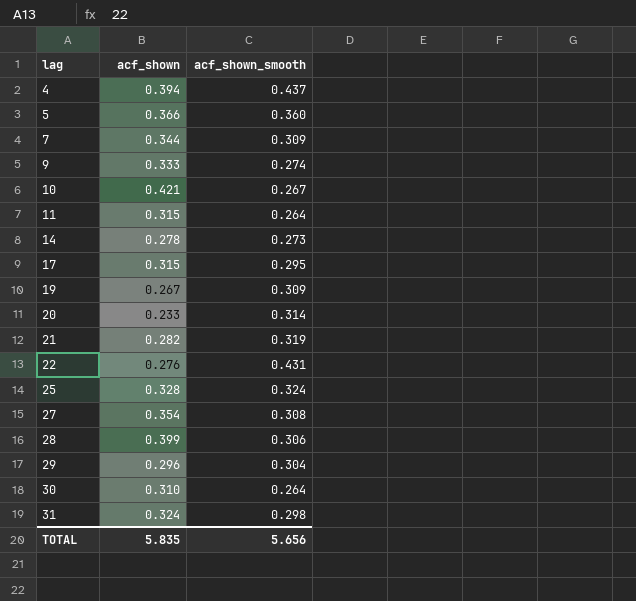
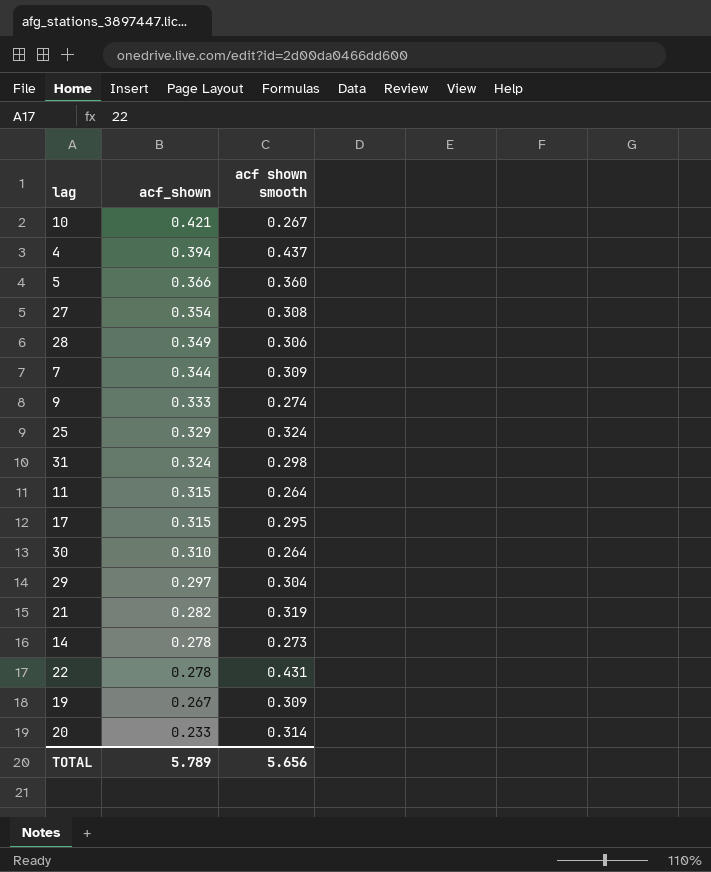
row order: lag ascending -> acf_shown descending
column name: acf_shown_smooth -> acf shown smooth
28 | acf_shown: 0.399 -> 0.349
25 | acf_shown: 0.328 -> 0.329
29 | acf_shown: 0.296 -> 0.297
22 | acf_shown: 0.276 -> 0.278
TOTAL | acf_shown: 5.835 -> 5.789

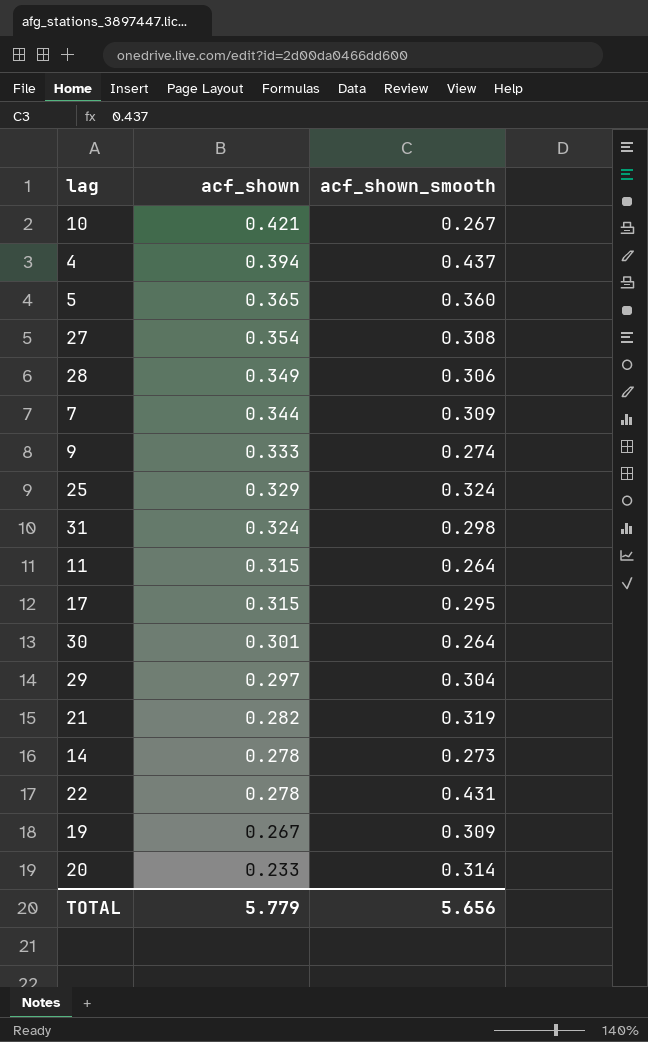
column name: acf shown smooth -> acf_shown_smooth
5 | acf_shown: 0.366 -> 0.365
30 | acf_shown: 0.310 -> 0.301
TOTAL | acf_shown: 5.789 -> 5.779

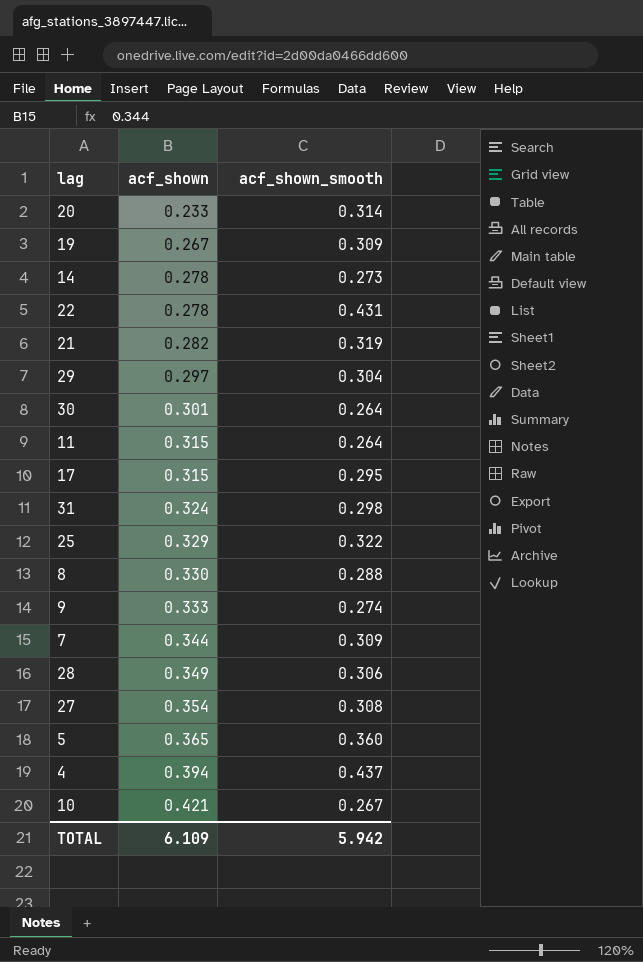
row order: acf_shown descending -> acf_shown ascending
25 | acf_shown_smooth: 0.324 -> 0.322
row 8: none -> 0.330 | 0.288
TOTAL | acf_shown: 5.779 -> 6.109
TOTAL | acf_shown_smooth: 5.656 -> 5.942

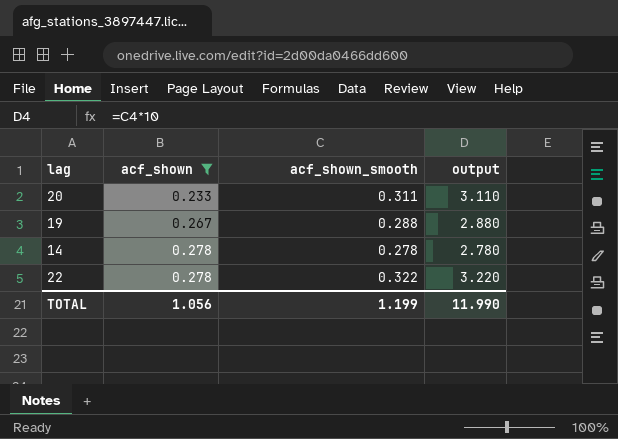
filter: none -> acf_shown <= 0.278
column output | formula: none -> [acf_shown_smooth] * 10
20 | acf_shown_smooth: 0.314 -> 0.311
19 | acf_shown_smooth: 0.309 -> 0.288
14 | acf_shown_smooth: 0.273 -> 0.278
22 | acf_shown_smooth: 0.431 -> 0.322
TOTAL | acf_shown: 6.109 -> 1.056
TOTAL | acf_shown_smooth: 5.942 -> 1.199

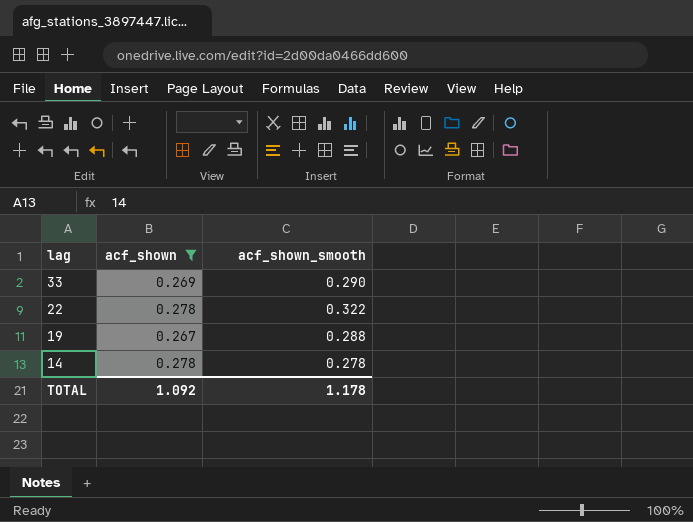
row order: acf_shown ascending -> lag descending
column output | formula: [acf_shown_smooth] * 10 -> none
row 20: 0.233 | 0.311 | 3.110 -> none
row 33: none -> 0.269 | 0.290
TOTAL | acf_shown: 1.056 -> 1.092
TOTAL | acf_shown_smooth: 1.199 -> 1.178

